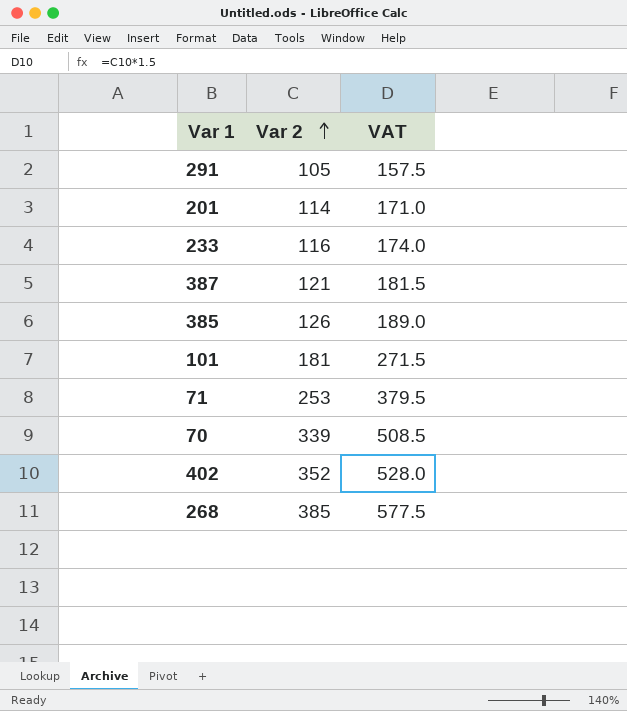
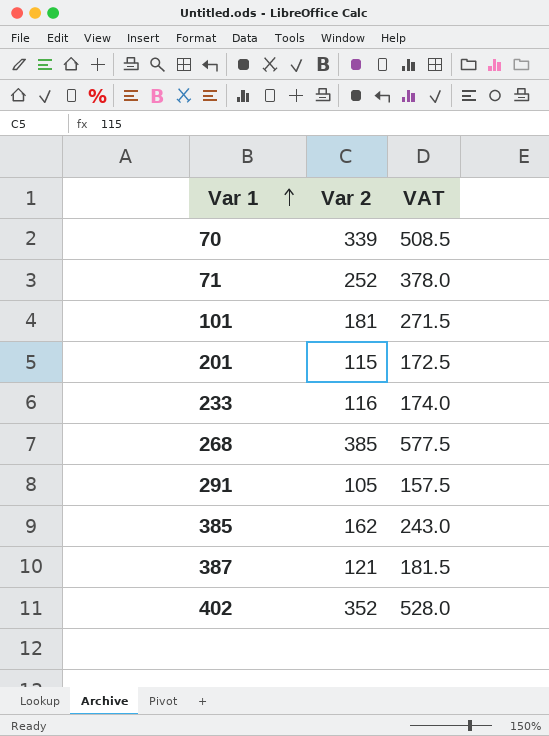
row order: Var 2 ascending -> Var 1 ascending
71 | Var 2: 253 -> 252
71 | VAT: 379.5 -> 378.0
201 | Var 2: 114 -> 115
201 | VAT: 171.0 -> 172.5
385 | Var 2: 126 -> 162
385 | VAT: 189.0 -> 243.0

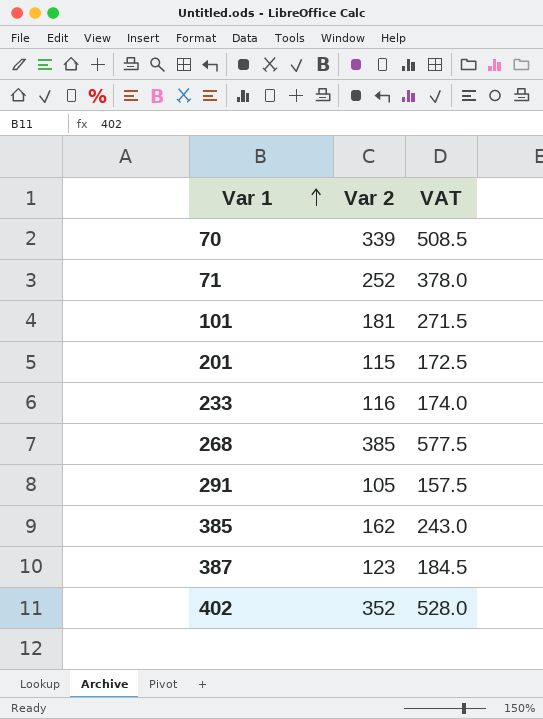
387 | Var 2: 121 -> 123
387 | VAT: 181.5 -> 184.5

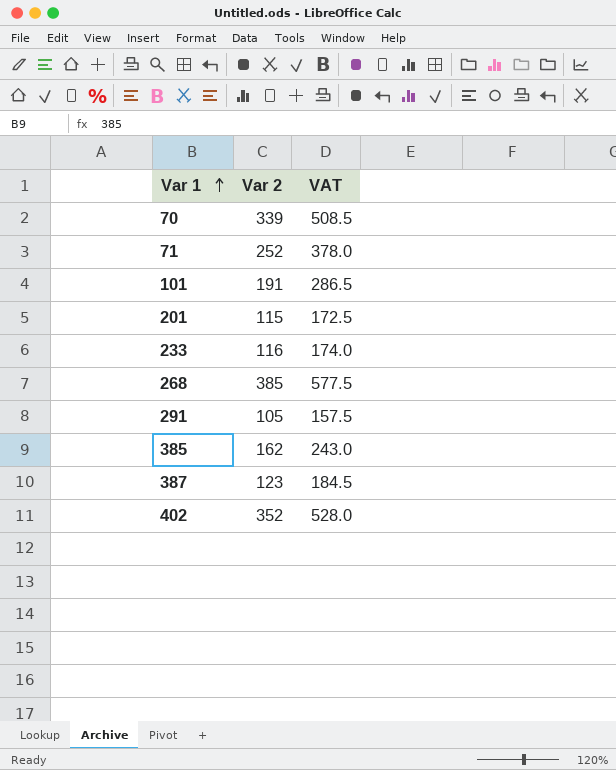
101 | Var 2: 181 -> 191
101 | VAT: 271.5 -> 286.5

